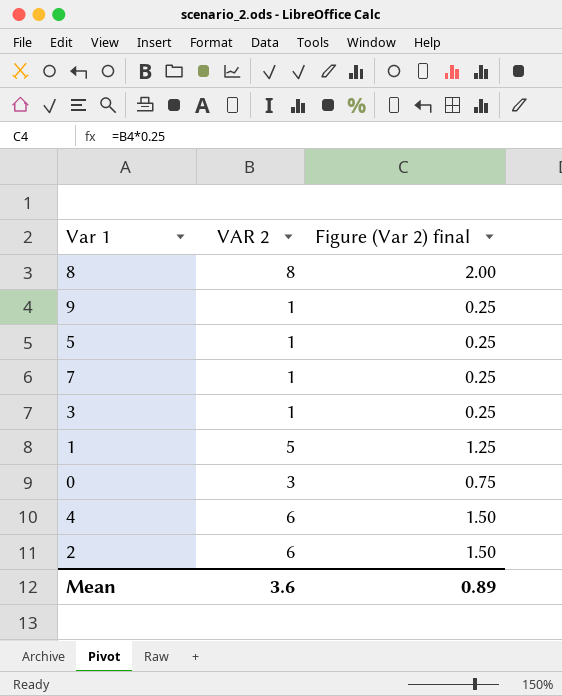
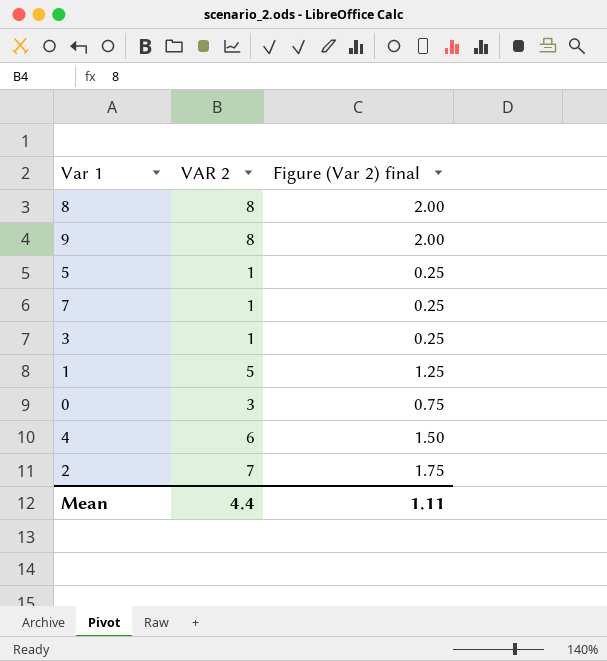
9 | VAR 2: 1 -> 8
9 | Figure (Var 2) final: 0.25 -> 2.00
2 | VAR 2: 6 -> 7
2 | Figure (Var 2) final: 1.50 -> 1.75
Mean | VAR 2: 3.6 -> 4.4
Mean | Figure (Var 2) final: 0.89 -> 1.11

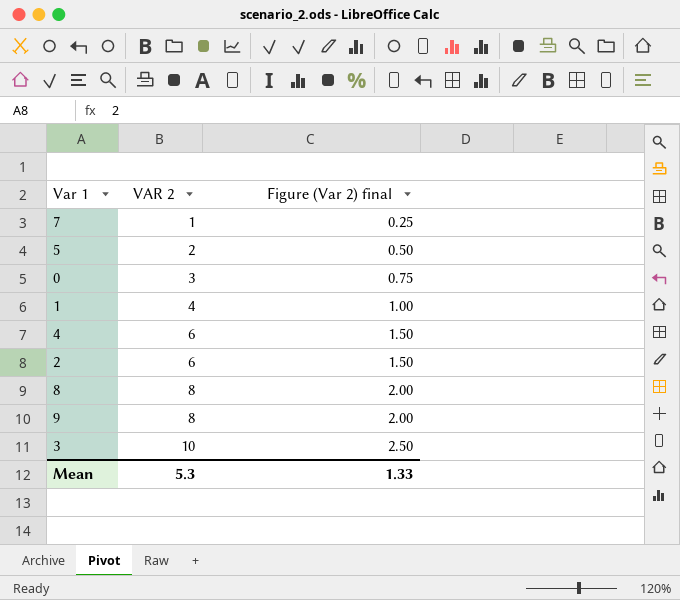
row order: none -> VAR 2 ascending
5 | VAR 2: 1 -> 2
5 | Figure (Var 2) final: 0.25 -> 0.50
1 | VAR 2: 5 -> 4
1 | Figure (Var 2) final: 1.25 -> 1.00
2 | VAR 2: 7 -> 6
2 | Figure (Var 2) final: 1.75 -> 1.50
3 | VAR 2: 1 -> 10
3 | Figure (Var 2) final: 0.25 -> 2.50
Mean | VAR 2: 4.4 -> 5.3
Mean | Figure (Var 2) final: 1.11 -> 1.33

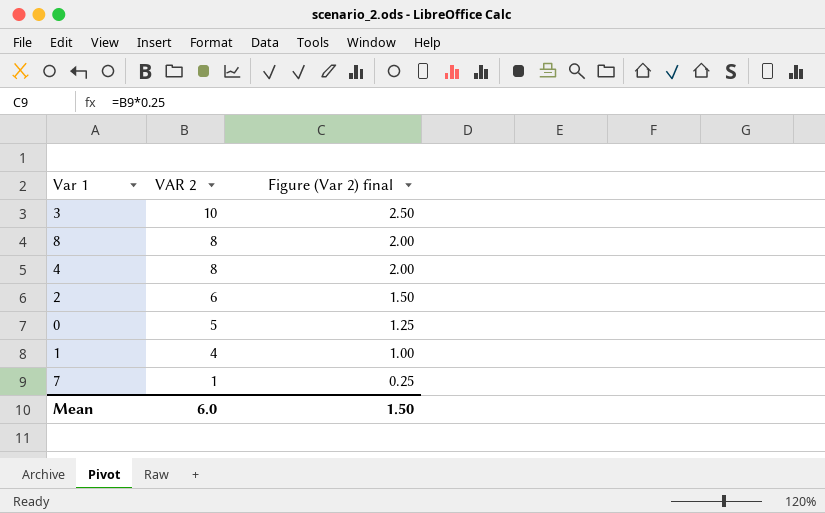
row order: VAR 2 ascending -> VAR 2 descending
row 5: 2 | 0.50 -> none
row 9: 8 | 2.00 -> none
4 | VAR 2: 6 -> 8
4 | Figure (Var 2) final: 1.50 -> 2.00
0 | VAR 2: 3 -> 5
0 | Figure (Var 2) final: 0.75 -> 1.25
Mean | VAR 2: 5.3 -> 6.0
Mean | Figure (Var 2) final: 1.33 -> 1.50

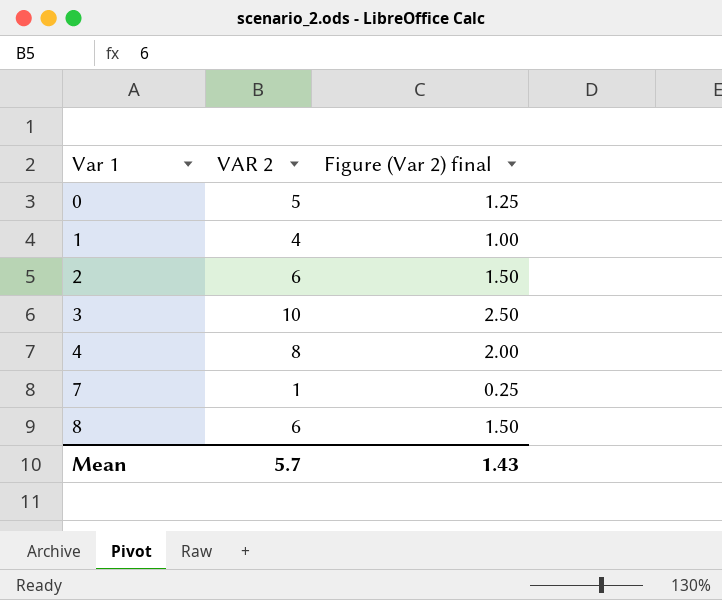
row order: VAR 2 descending -> Var 1 ascending
8 | VAR 2: 8 -> 6
8 | Figure (Var 2) final: 2.00 -> 1.50
Mean | VAR 2: 6.0 -> 5.7
Mean | Figure (Var 2) final: 1.50 -> 1.43

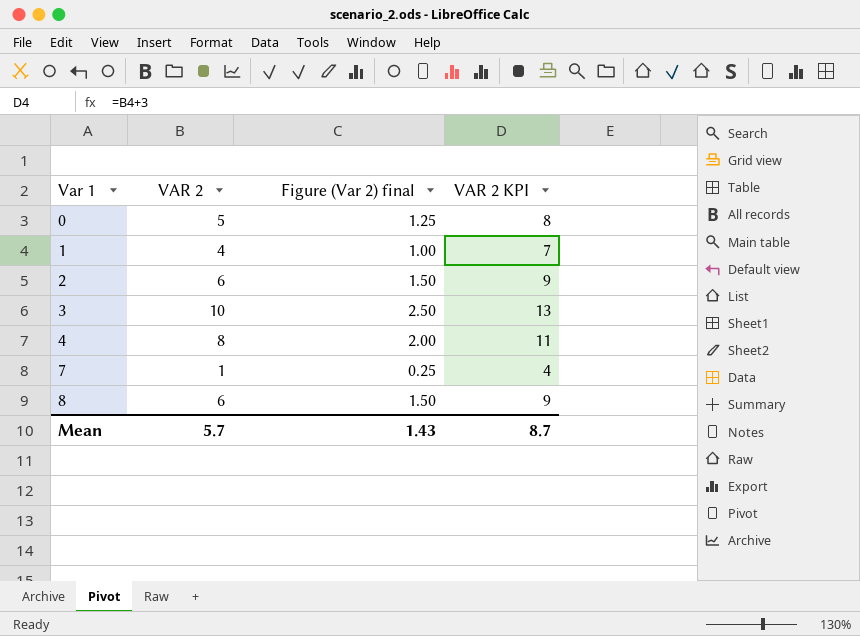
column VAR 2 KPI | formula: none -> [VAR 2] + 3

